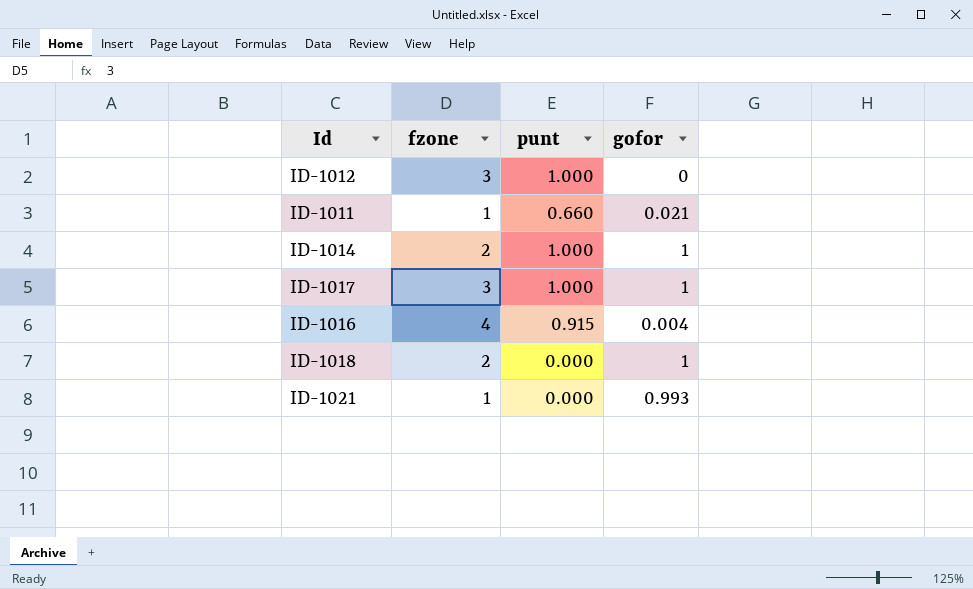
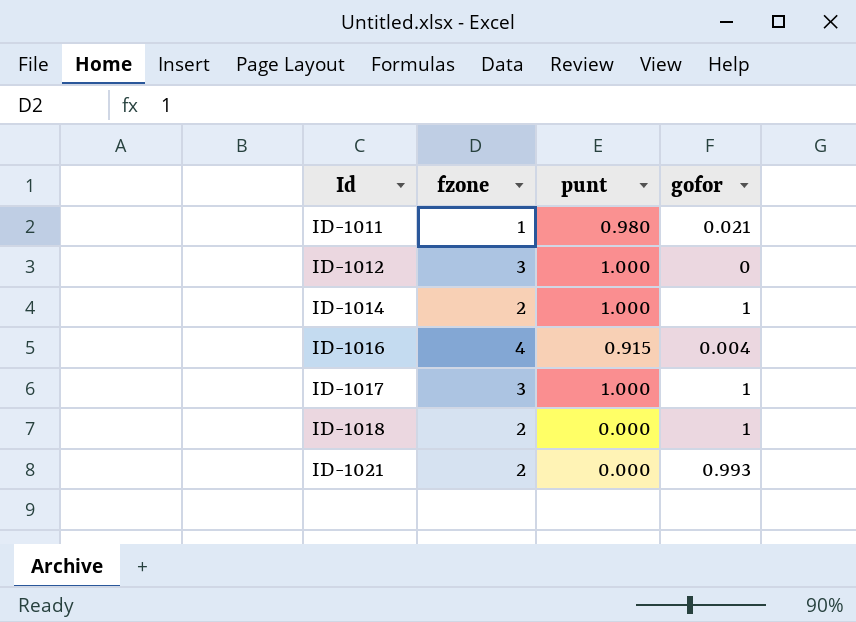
row order: none -> Id ascending
ID-1011 | punt: 0.660 -> 0.980
ID-1021 | fzone: 1 -> 2

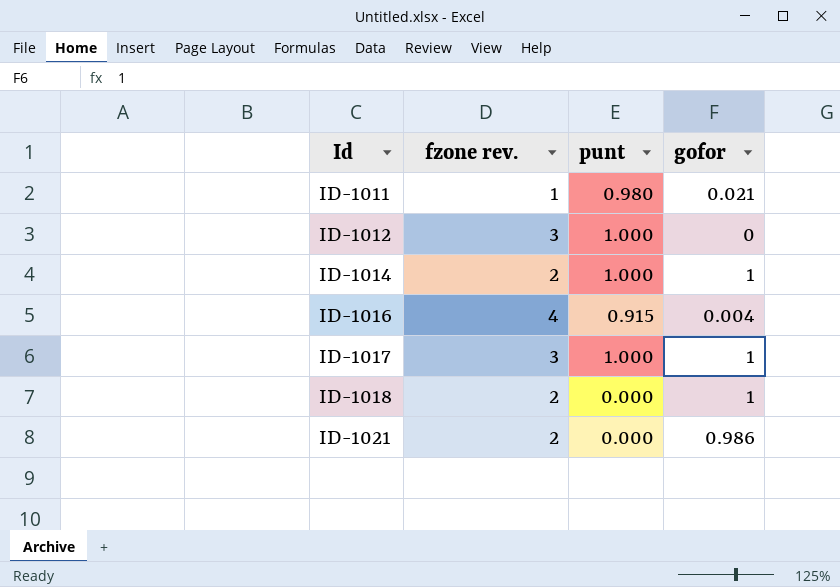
column name: fzone -> fzone rev.
ID-1021 | gofor: 0.993 -> 0.986

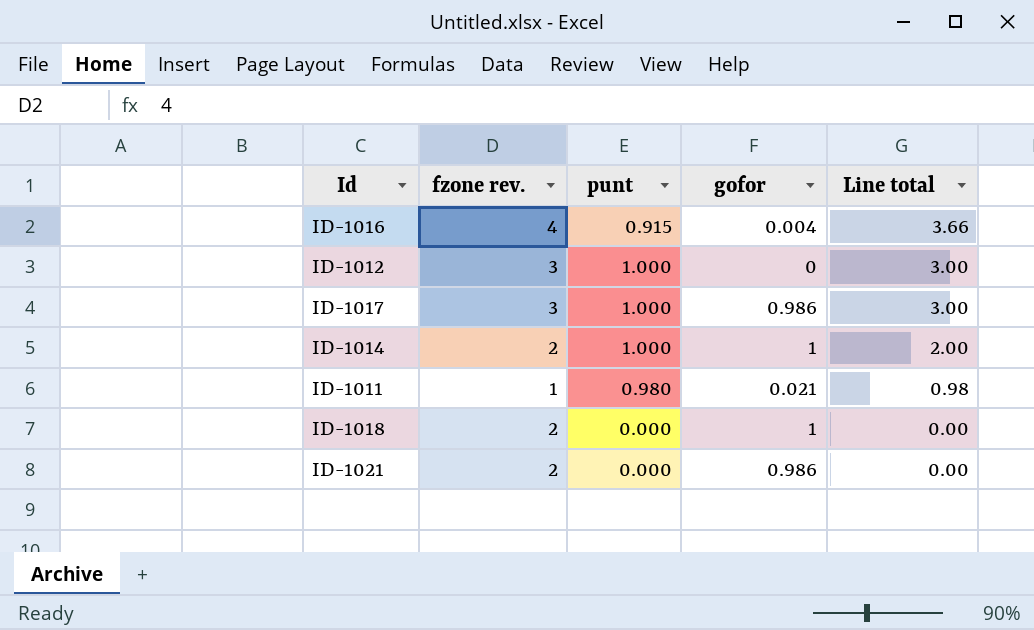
row order: Id ascending -> Line total descending
column Line total | formula: none -> [fzone rev.] * [punt]
ID-1017 | gofor: 1 -> 0.986

